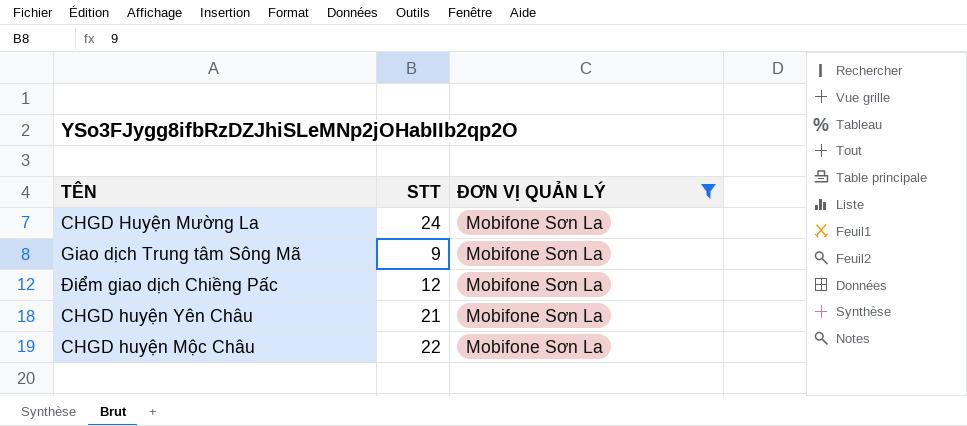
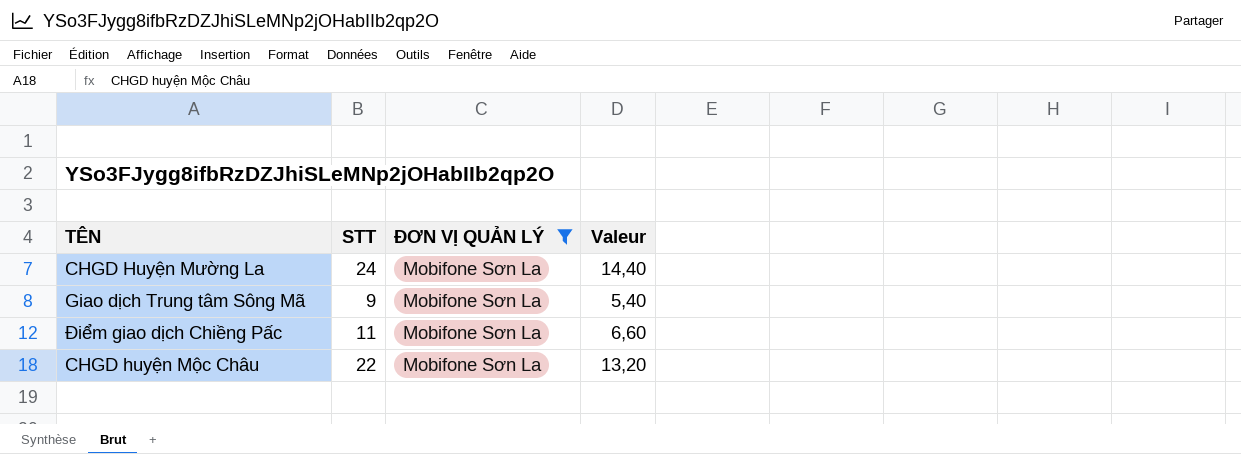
column Valeur | formula: none -> [STT] * 0,6
row CHGD huyện Yên Châu: 21 | Mobifone Sơn La -> none
Điểm giao dịch Chiềng Pấc | STT: 12 -> 11

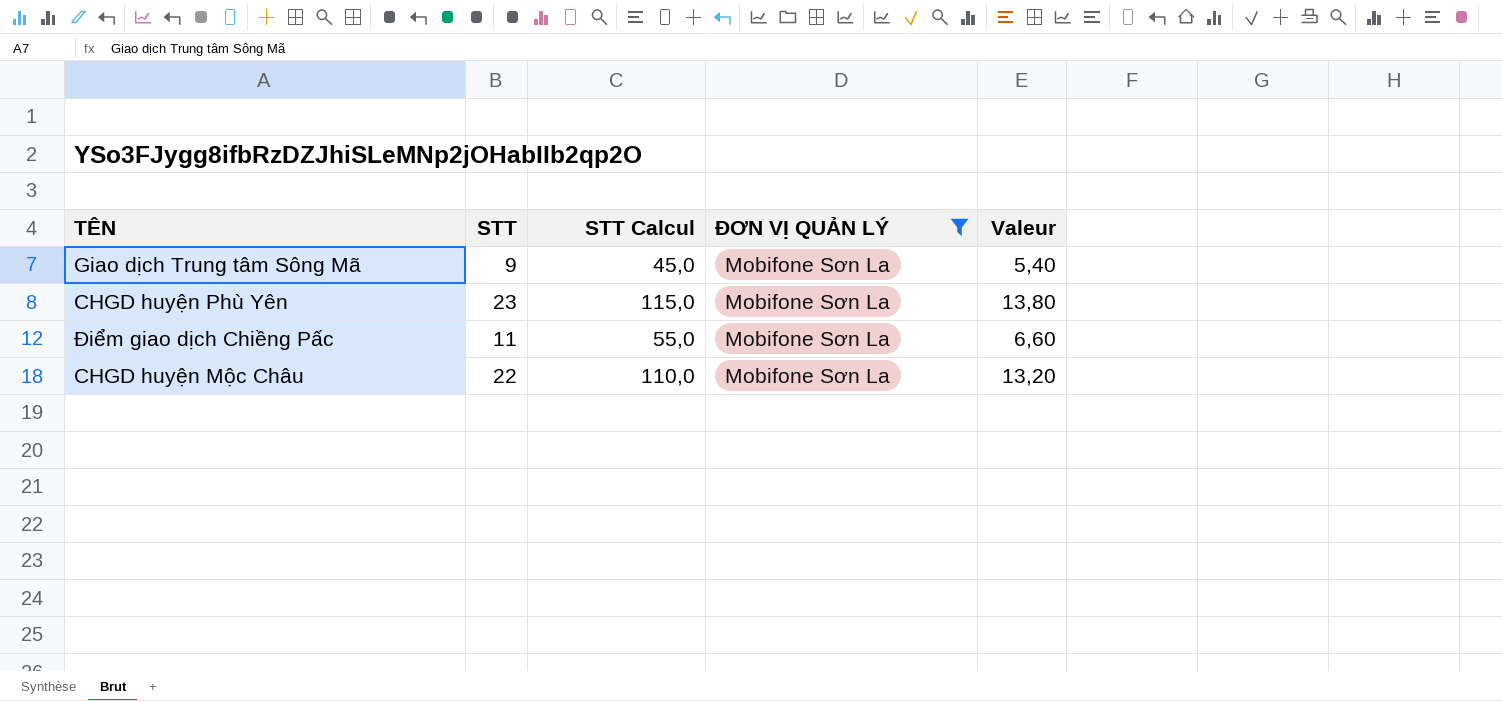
column STT Calcul | formula: none -> [STT] * 5
row CHGD Huyện Mường La: 24 | Mobifone Sơn La | 14,40 -> none
row CHGD huyện Phù Yên: none -> 23 | 115,0 | Mobifone Sơn La | 13,80

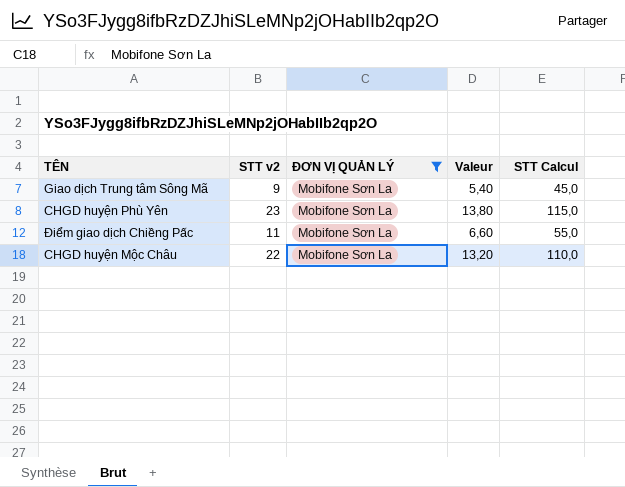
column name: STT -> STT v2
column STT Calcul | position: 3 -> 5

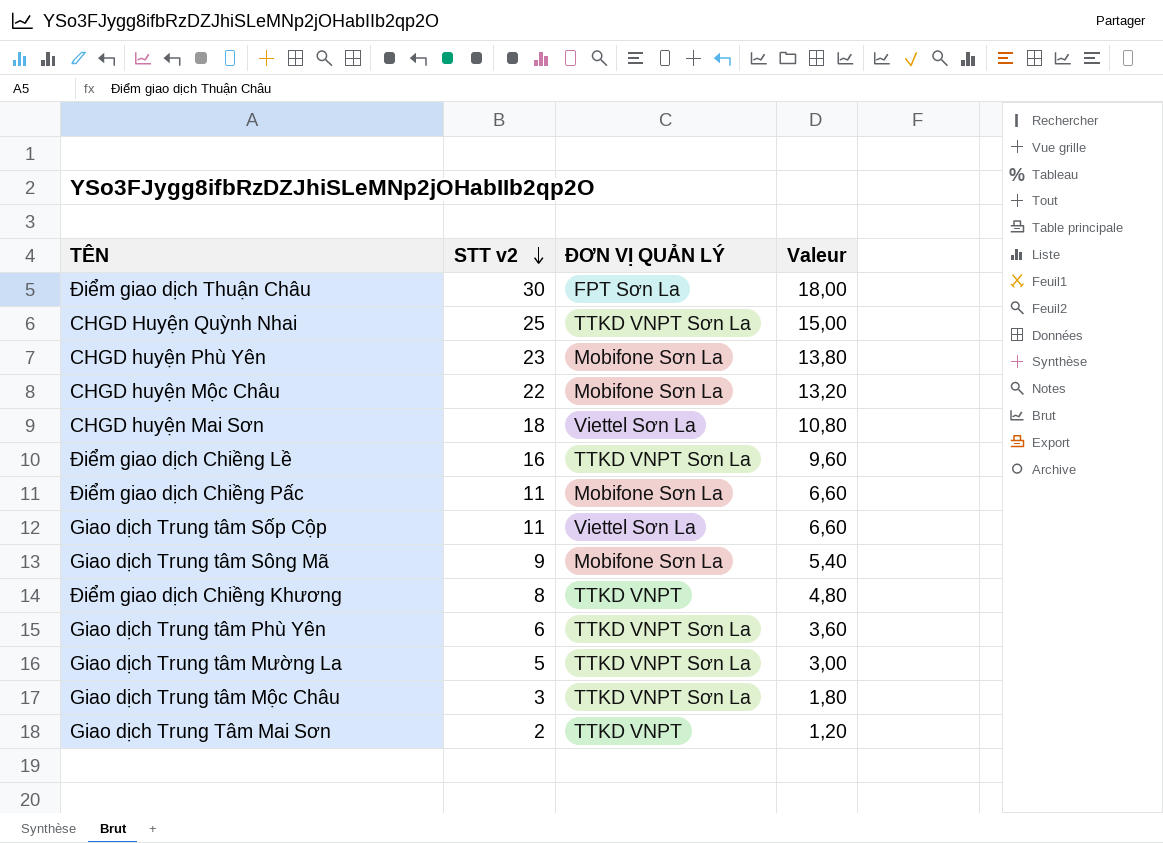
filter: ĐƠN VỊ QUẢN LÝ = Mobifone Sơn La -> none
row order: none -> STT v2 descending
column STT Calcul | formula: [STT v2] * 5 -> none

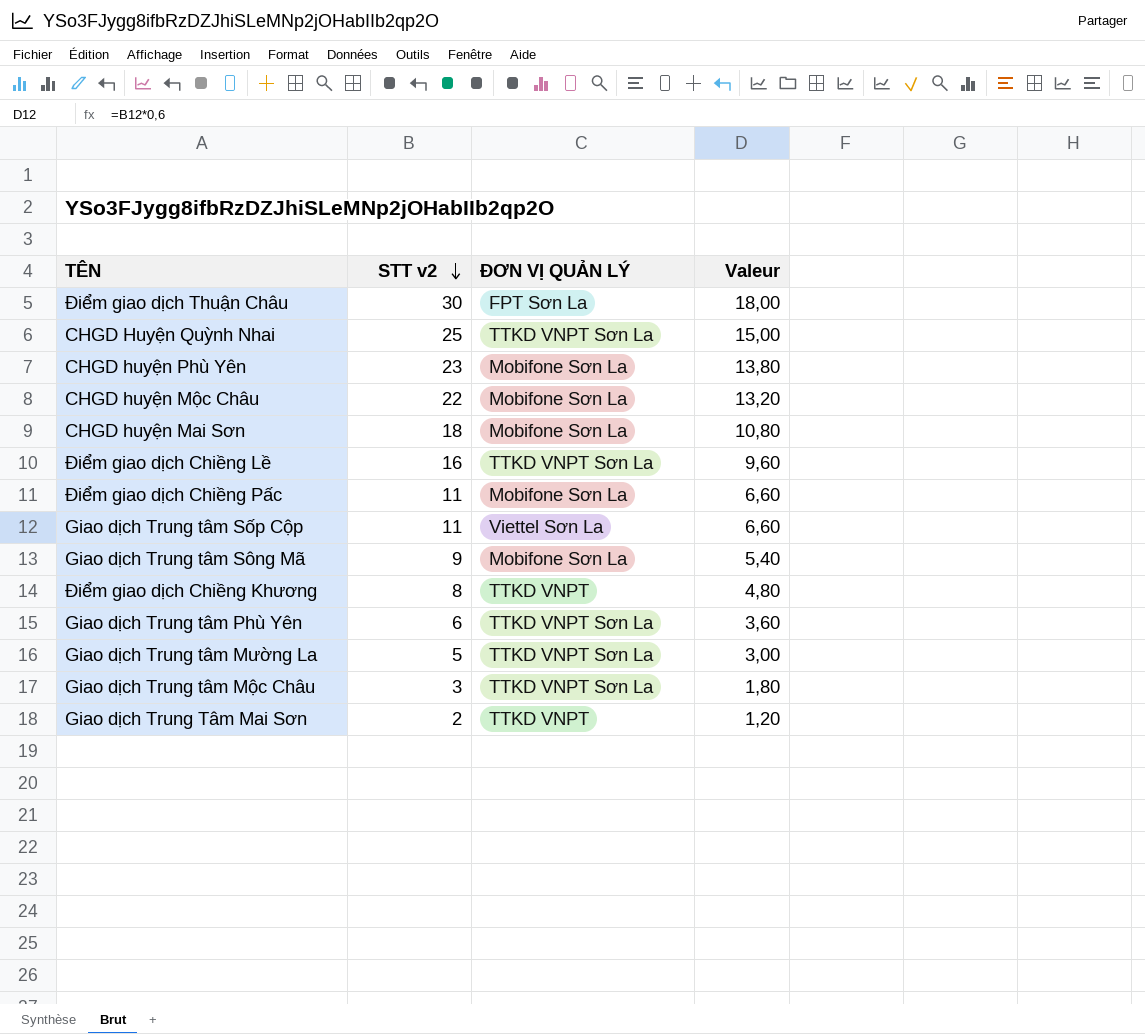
CHGD huyện Mai Sơn | ĐƠN VỊ QUẢN LÝ: Viettel Sơn La -> Mobifone Sơn La

